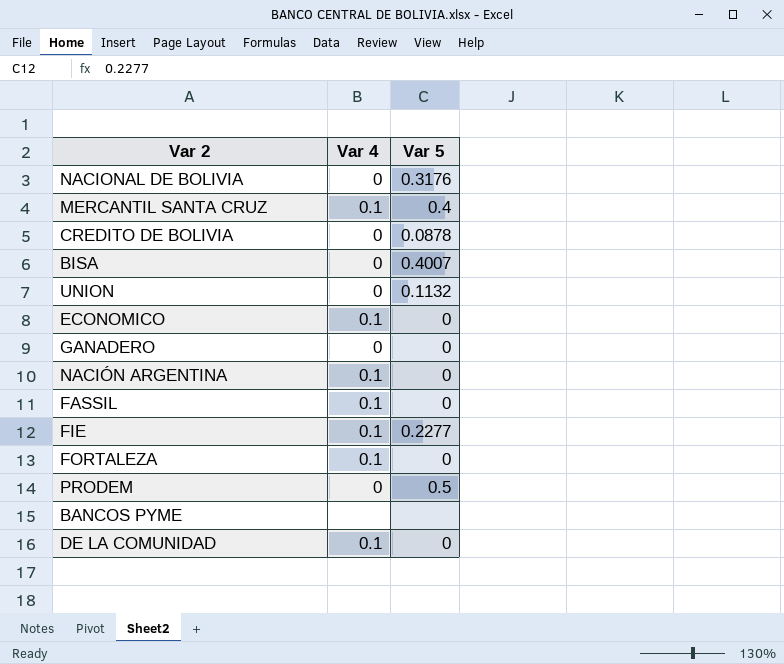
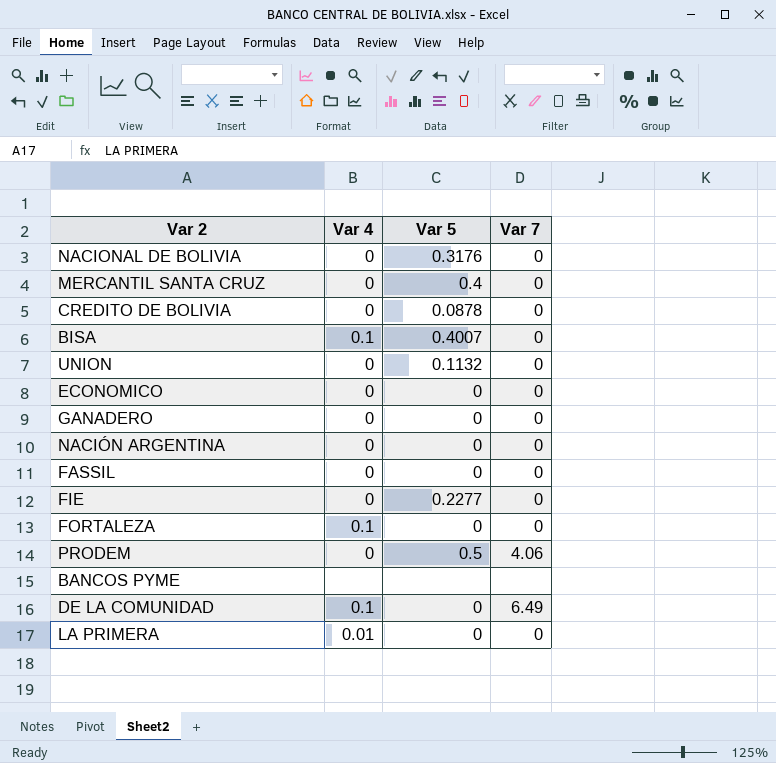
column Var 7 | position: none -> 4
MERCANTIL SANTA CRUZ | Var 4: 0.1 -> 0
BISA | Var 4: 0 -> 0.1
ECONOMICO | Var 4: 0.1 -> 0
NACIÓN ARGENTINA | Var 4: 0.1 -> 0
FASSIL | Var 4: 0.1 -> 0
FIE | Var 4: 0.1 -> 0
row LA PRIMERA: none -> 0.01 | 0 | 0

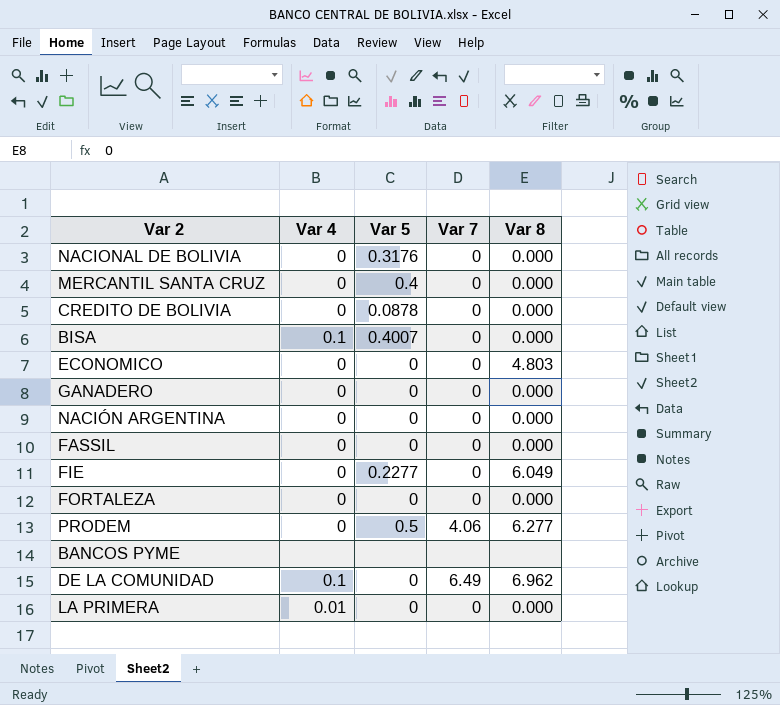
column Var 8 | position: none -> 5
row UNION: 0 | 0.1132 | 0 -> none
FORTALEZA | Var 4: 0.1 -> 0

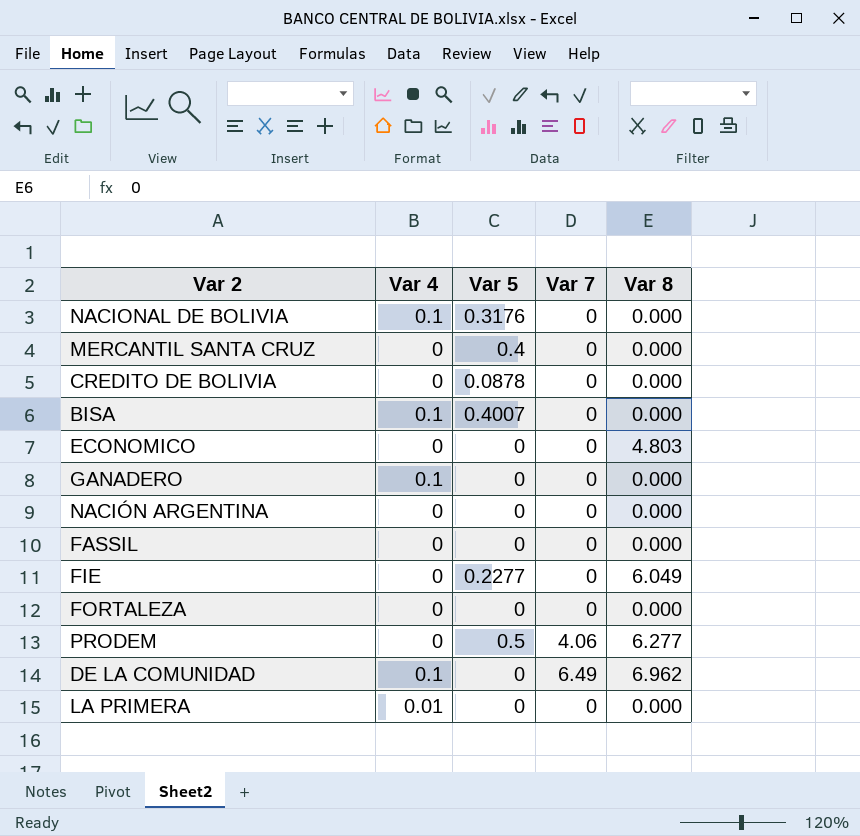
row BANCOS PYME: none | none | none | none -> none
NACIONAL DE BOLIVIA | Var 4: 0 -> 0.1
GANADERO | Var 4: 0 -> 0.1

